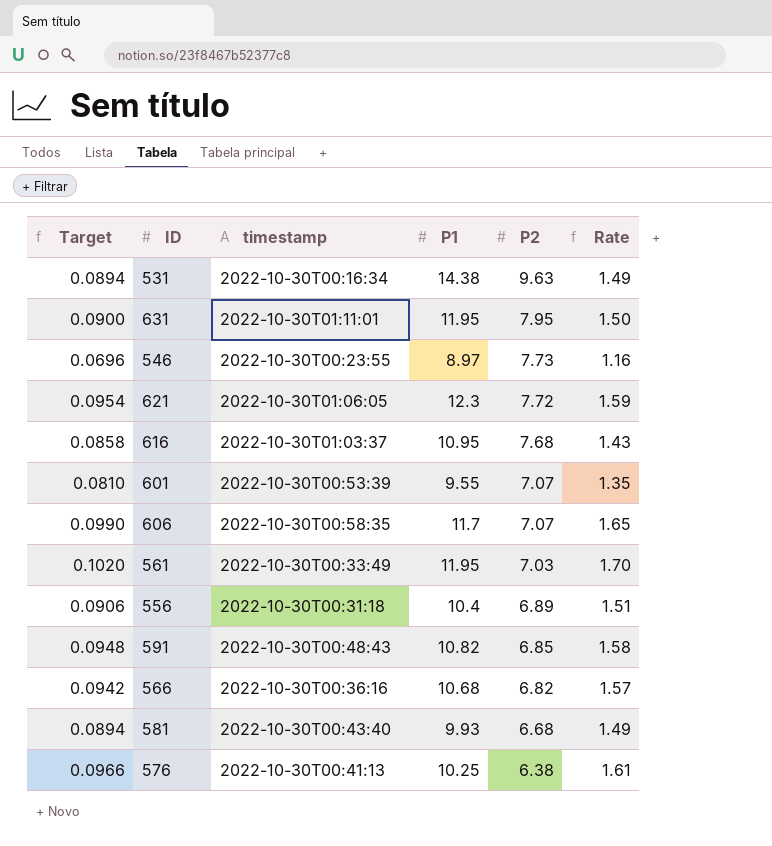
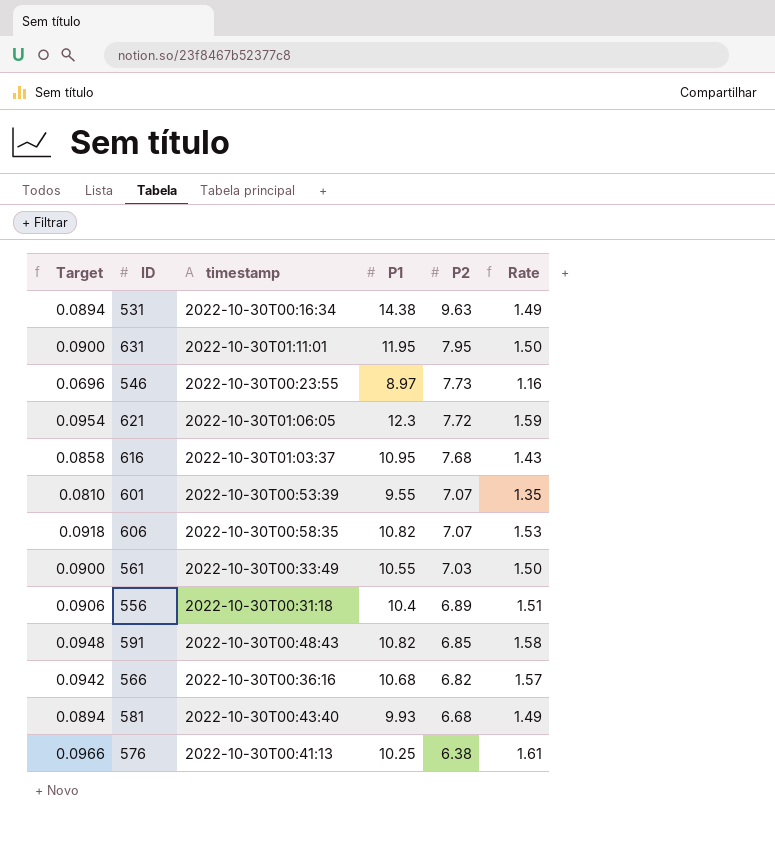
606 | Target: 0.0990 -> 0.0918
606 | P1: 11.7 -> 10.82
606 | Rate: 1.65 -> 1.53
561 | Target: 0.1020 -> 0.0900
561 | P1: 11.95 -> 10.55
561 | Rate: 1.70 -> 1.50

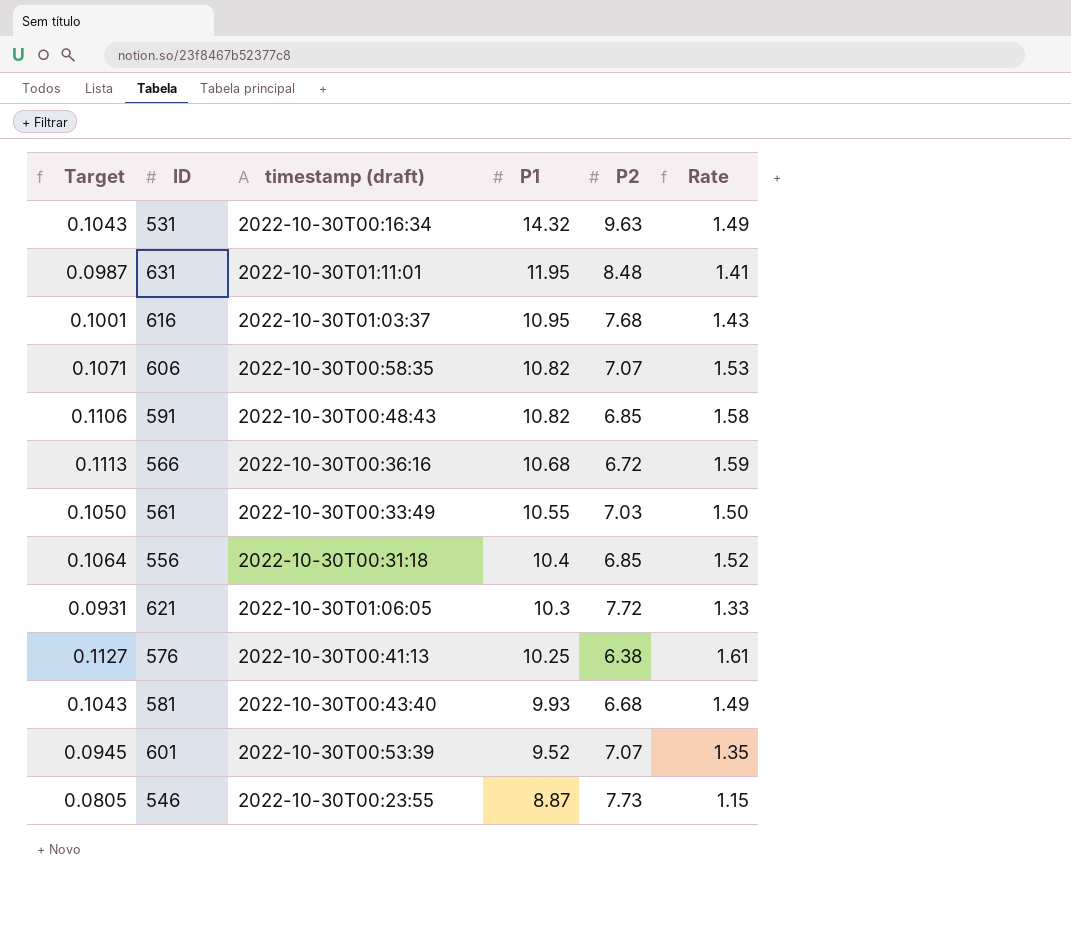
row order: P2 descending -> P1 descending
column Target | formula: [Rate] * 0.06 -> [Rate] * 0.07
column name: timestamp -> timestamp (draft)
531 | P1: 14.38 -> 14.32
631 | P2: 7.95 -> 8.48
631 | Rate: 1.50 -> 1.41
566 | P2: 6.82 -> 6.72
566 | Rate: 1.57 -> 1.59
556 | P2: 6.89 -> 6.85
556 | Rate: 1.51 -> 1.52
621 | P1: 12.3 -> 10.3
621 | Rate: 1.59 -> 1.33
601 | P1: 9.55 -> 9.52
546 | P1: 8.97 -> 8.87
546 | Rate: 1.16 -> 1.15

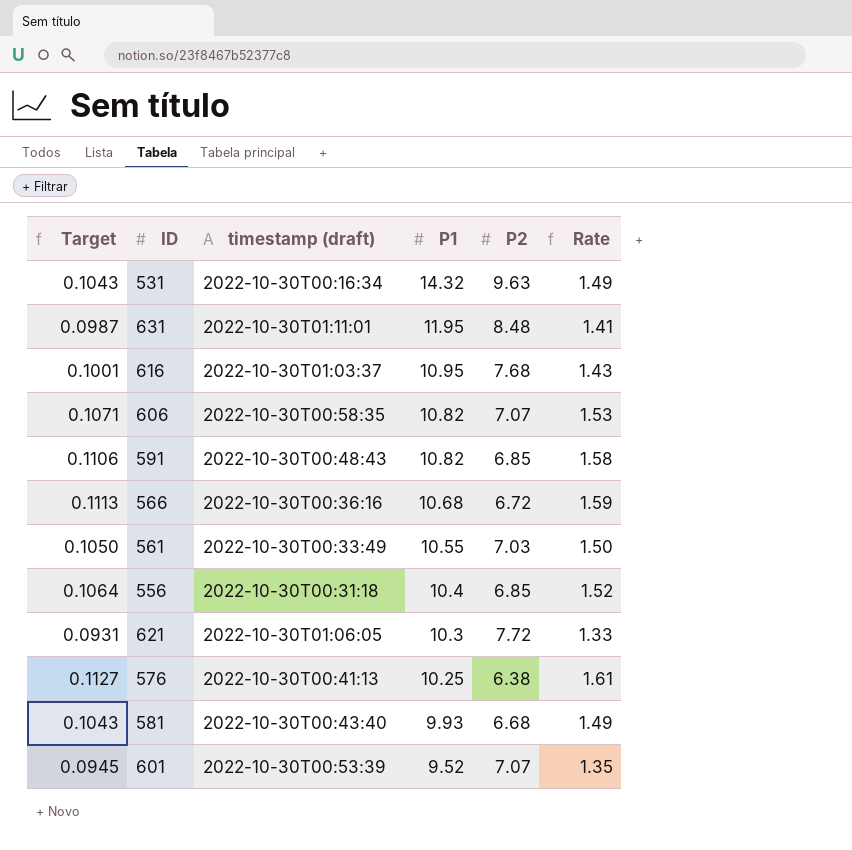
row 546: 0.0805 | 2022-10-30T00:23:55 | 8.87 | 7.73 | 1.15 -> none

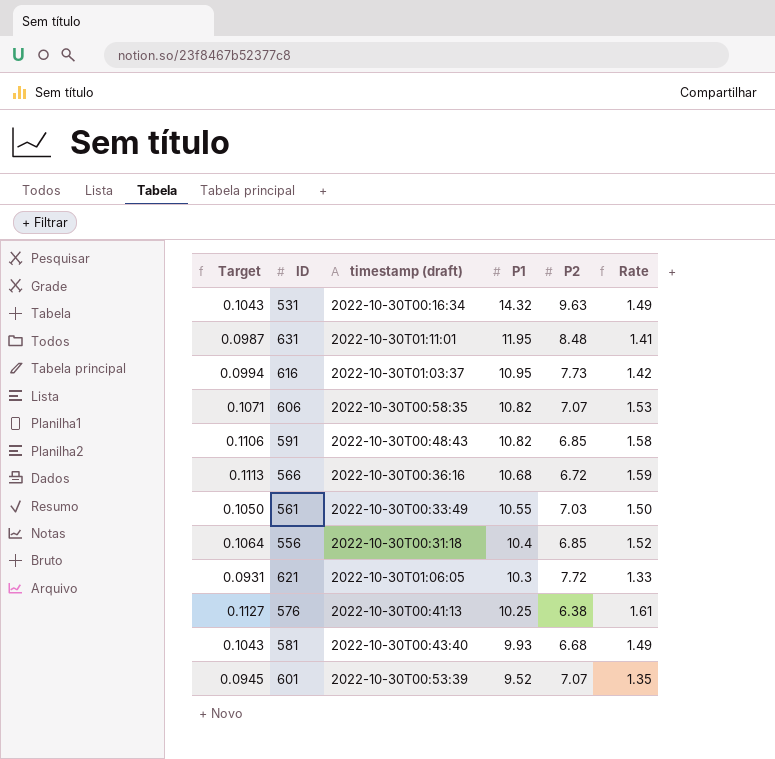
616 | Target: 0.1001 -> 0.0994
616 | P2: 7.68 -> 7.73
616 | Rate: 1.43 -> 1.42

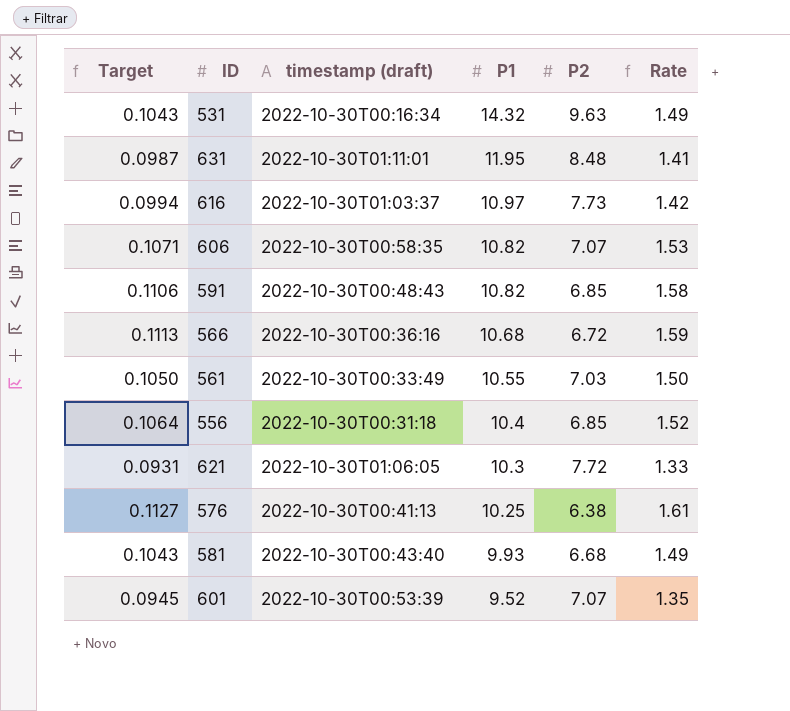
616 | P1: 10.95 -> 10.97

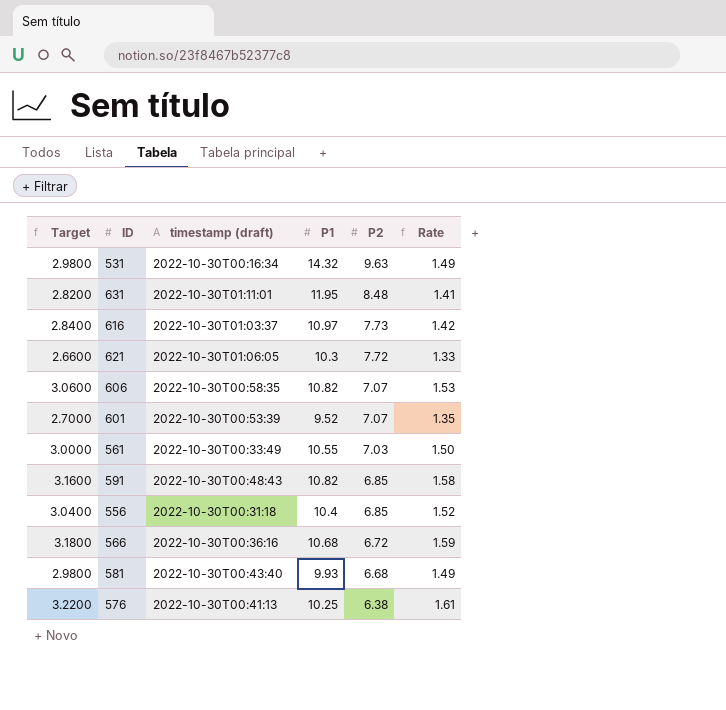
row order: P1 descending -> P2 descending
column Target | formula: [Rate] * 0.07 -> [Rate] * 2

